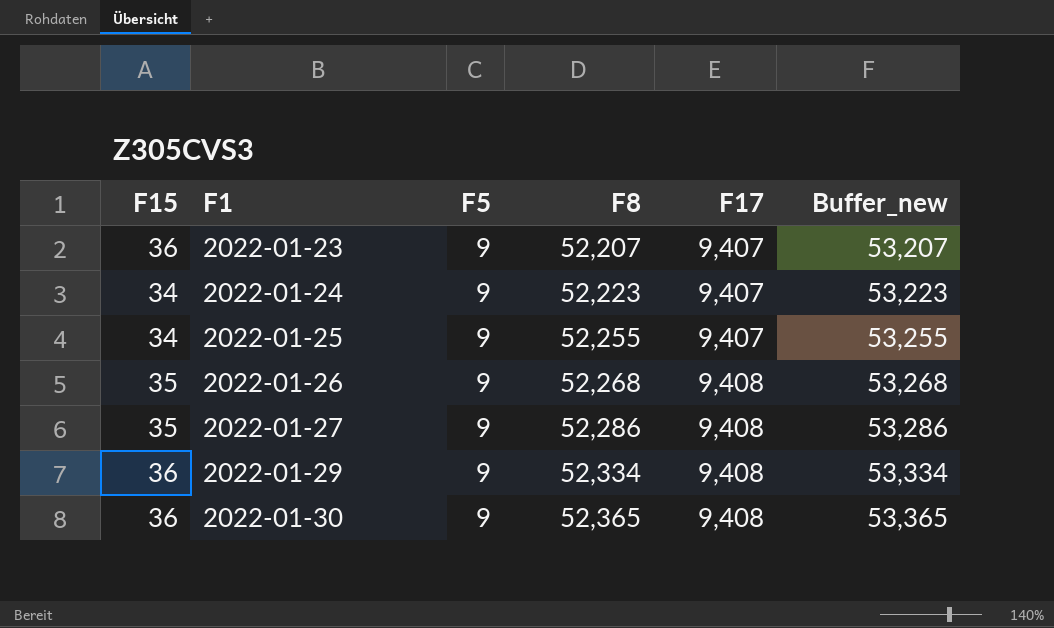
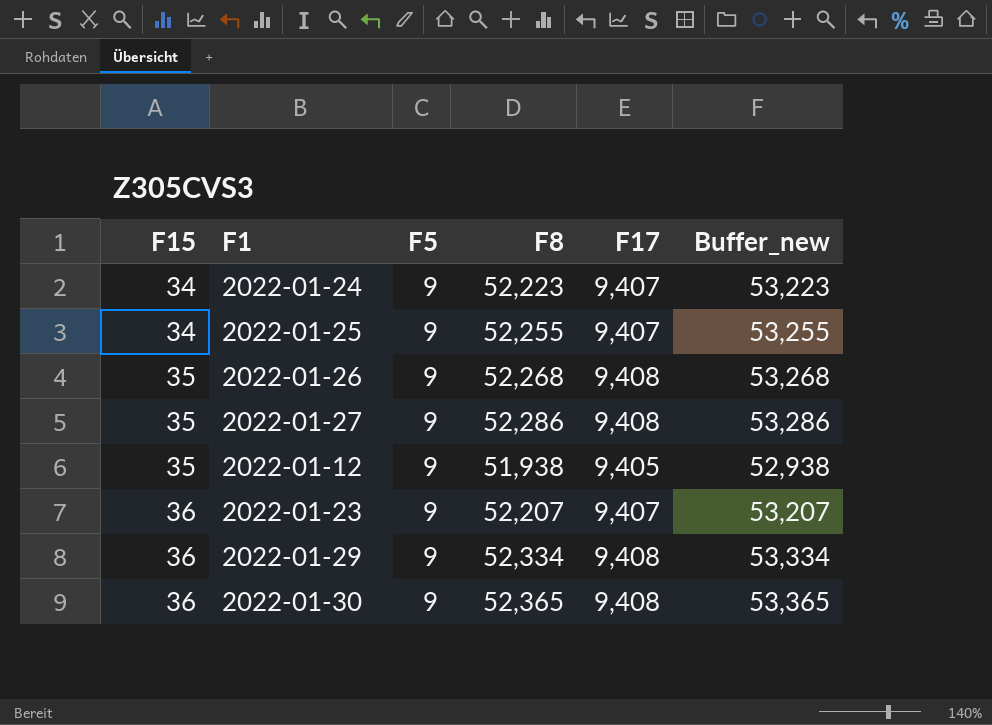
row order: F1 ascending -> F15 ascending
row 2022-01-12: none -> 35 | 9 | 51,938 | 9,405 | 52,938

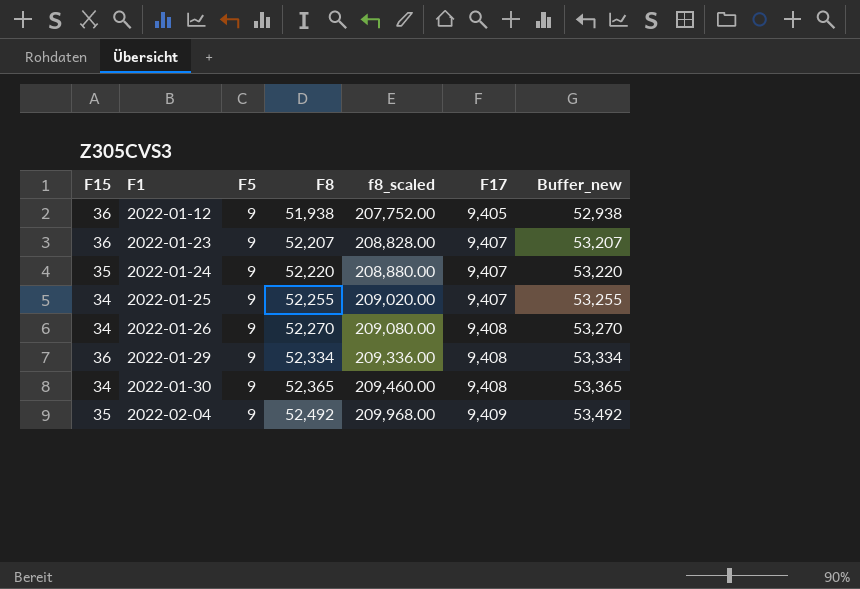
row order: F15 ascending -> F1 ascending
column f8_scaled | formula: none -> [F8] * 4
row 2022-01-27: 35 | 9 | 52,286 | 9,408 | 53,286 -> none
2022-01-12 | F15: 35 -> 36
2022-01-24 | F15: 34 -> 35
2022-01-24 | F8: 52,223 -> 52,220
2022-01-24 | Buffer_new: 53,223 -> 53,220
2022-01-26 | F15: 35 -> 34
2022-01-26 | F8: 52,268 -> 52,270
2022-01-26 | Buffer_new: 53,268 -> 53,270
2022-01-30 | F15: 36 -> 34
row 2022-02-04: none -> 35 | 9 | 52,492 | 209,968.00 | 9,409 | 53,492

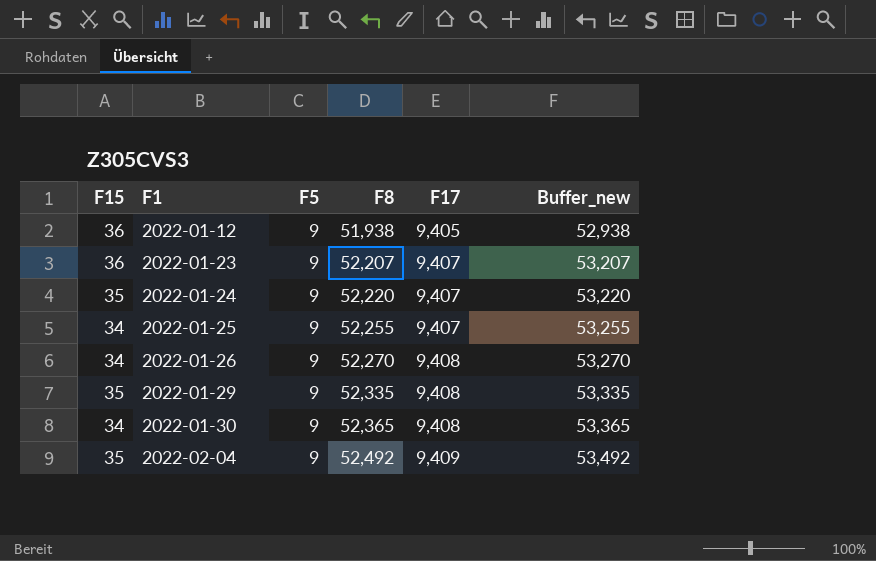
column f8_scaled | formula: [F8] * 4 -> none
2022-01-29 | F15: 36 -> 35
2022-01-29 | F8: 52,334 -> 52,335
2022-01-29 | Buffer_new: 53,334 -> 53,335

